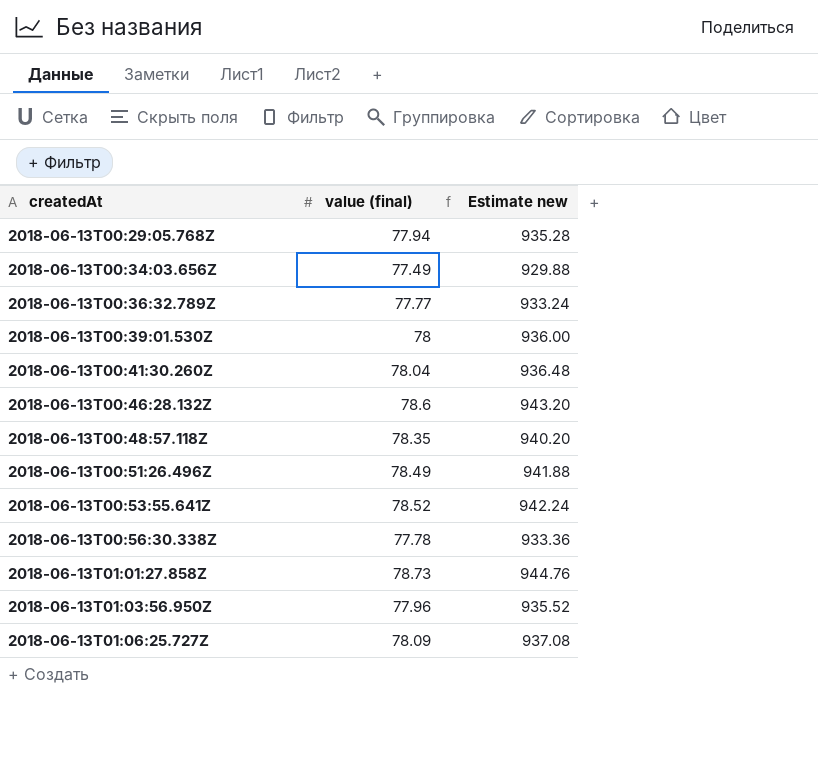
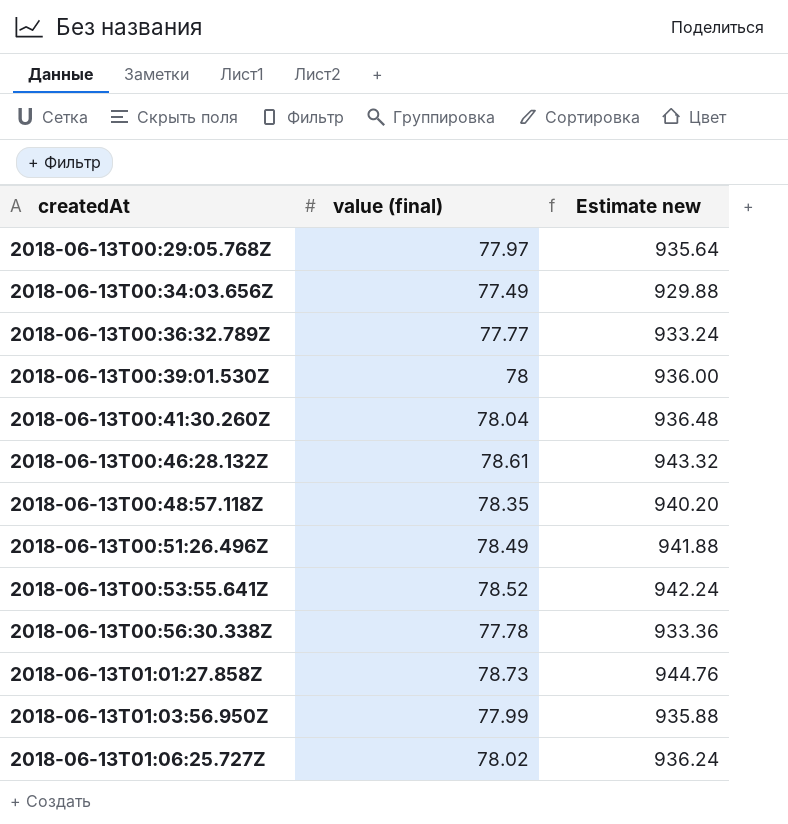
2018-06-13T00:29:05.768Z | value (final): 77.94 -> 77.97
2018-06-13T00:29:05.768Z | Estimate new: 935.28 -> 935.64
2018-06-13T00:46:28.132Z | value (final): 78.6 -> 78.61
2018-06-13T00:46:28.132Z | Estimate new: 943.20 -> 943.32
2018-06-13T01:03:56.950Z | value (final): 77.96 -> 77.99
2018-06-13T01:03:56.950Z | Estimate new: 935.52 -> 935.88
2018-06-13T01:06:25.727Z | value (final): 78.09 -> 78.02
2018-06-13T01:06:25.727Z | Estimate new: 937.08 -> 936.24

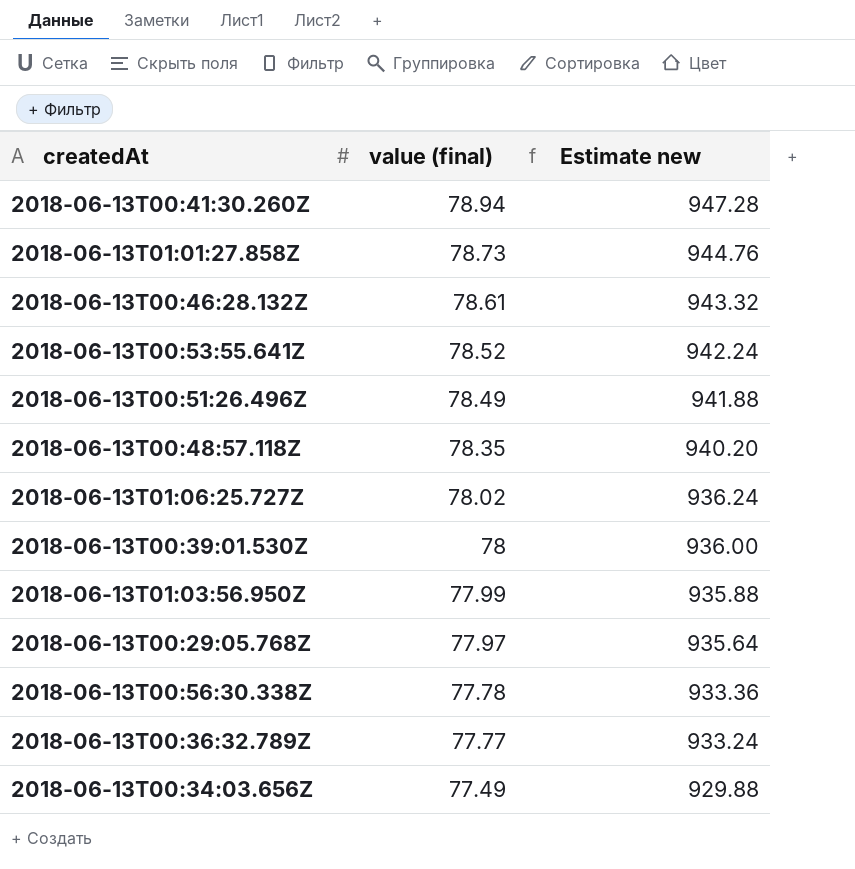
row order: createdAt ascending -> value (final) descending
2018-06-13T00:41:30.260Z | value (final): 78.04 -> 78.94
2018-06-13T00:41:30.260Z | Estimate new: 936.48 -> 947.28

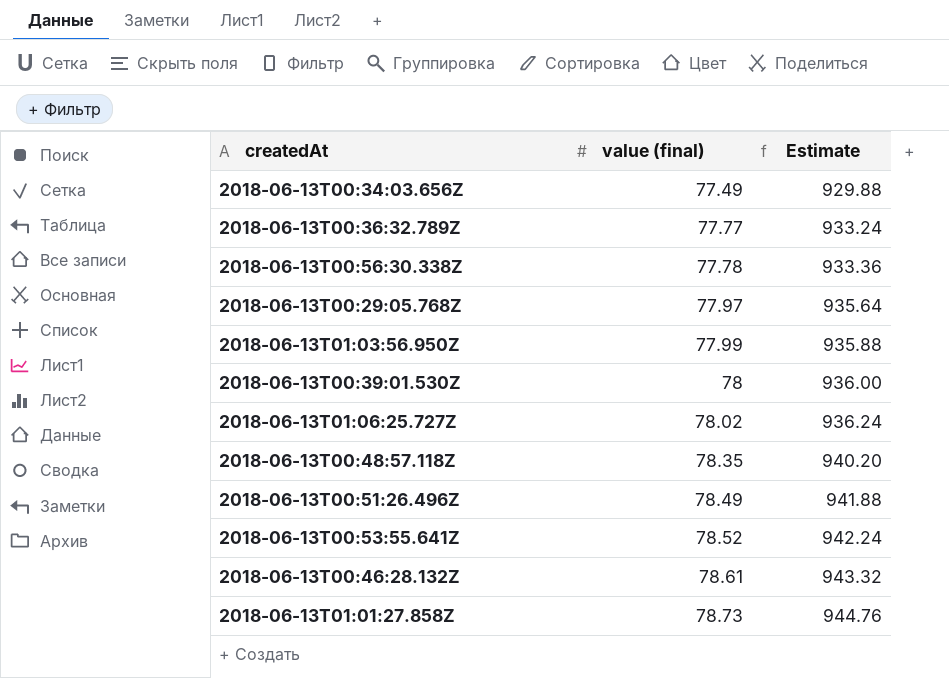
row order: value (final) descending -> value (final) ascending
column name: Estimate new -> Estimate
row 2018-06-13T00:41:30.260Z: 78.94 | 947.28 -> none

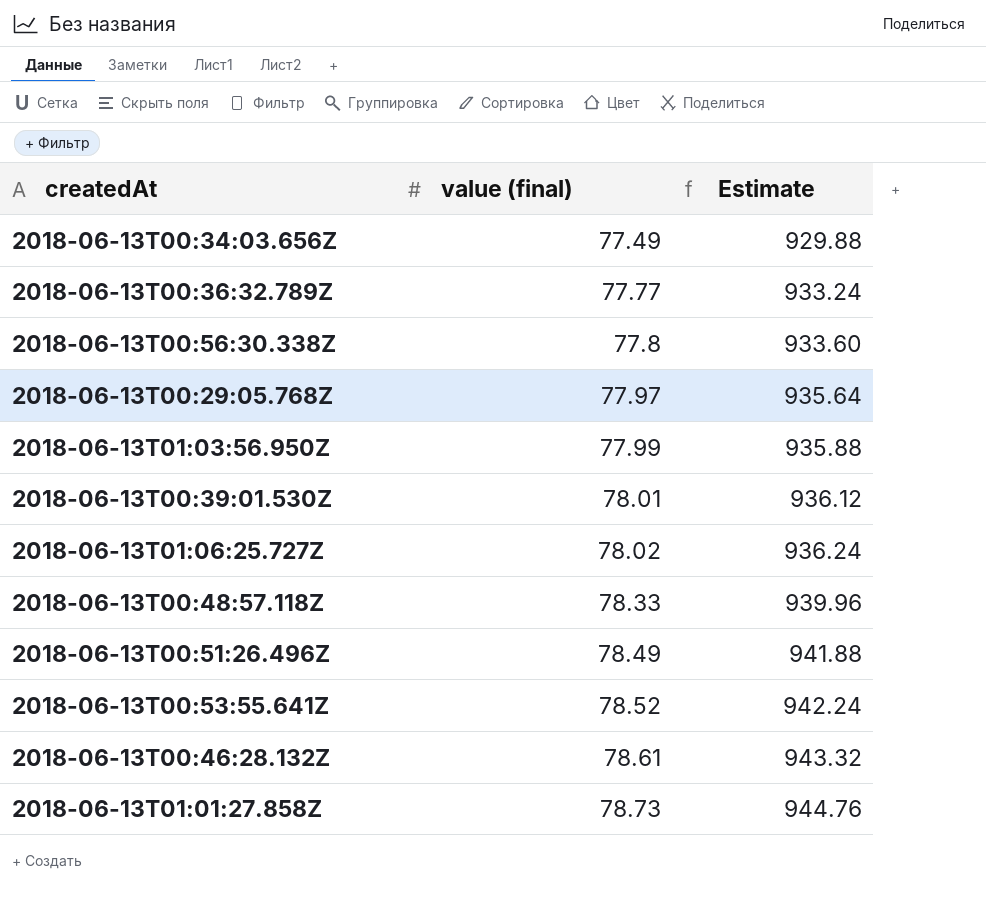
2018-06-13T00:56:30.338Z | value (final): 77.78 -> 77.8
2018-06-13T00:56:30.338Z | Estimate: 933.36 -> 933.60
2018-06-13T00:39:01.530Z | value (final): 78 -> 78.01
2018-06-13T00:39:01.530Z | Estimate: 936.00 -> 936.12
2018-06-13T00:48:57.118Z | value (final): 78.35 -> 78.33
2018-06-13T00:48:57.118Z | Estimate: 940.20 -> 939.96

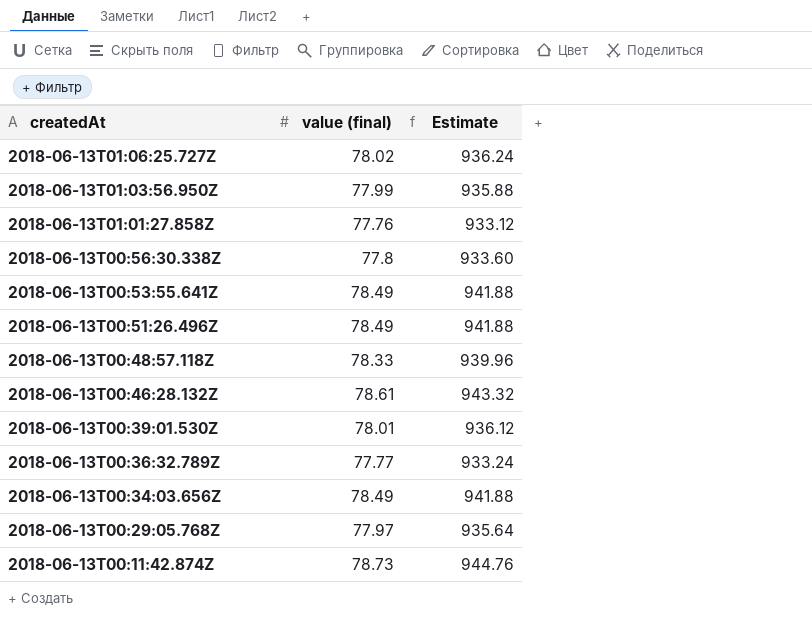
row order: value (final) ascending -> createdAt descending
2018-06-13T01:01:27.858Z | value (final): 78.73 -> 77.76
2018-06-13T01:01:27.858Z | Estimate: 944.76 -> 933.12
2018-06-13T00:53:55.641Z | value (final): 78.52 -> 78.49
2018-06-13T00:53:55.641Z | Estimate: 942.24 -> 941.88
2018-06-13T00:34:03.656Z | value (final): 77.49 -> 78.49
2018-06-13T00:34:03.656Z | Estimate: 929.88 -> 941.88
row 2018-06-13T00:11:42.874Z: none -> 78.73 | 944.76

